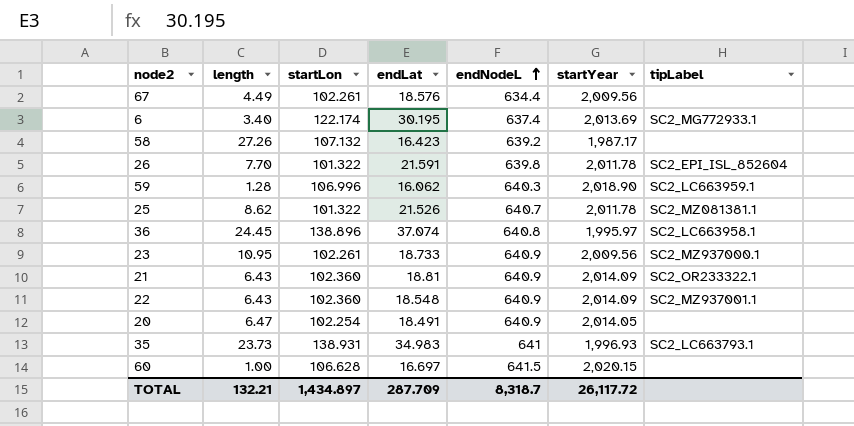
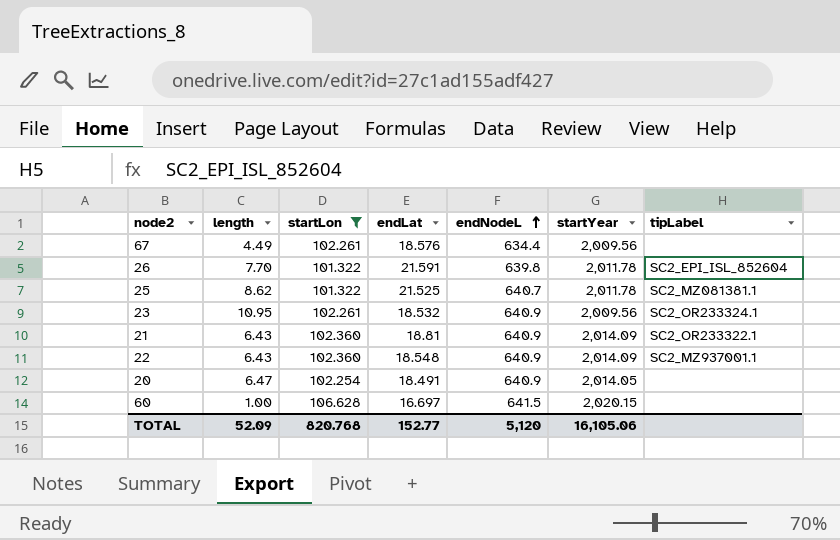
filter: none -> startLon <= 106.628
25 | endLat: 21.526 -> 21.525
23 | endLat: 18.733 -> 18.532
23 | tipLabel: SC2_MZ937000.1 -> SC2_OR233324.1
TOTAL | length: 132.21 -> 52.09
TOTAL | startLon: 1,434.897 -> 820.768
TOTAL | endLat: 287.709 -> 152.77
TOTAL | endNodeL: 8,318.7 -> 5,120
TOTAL | startYear: 26,117.72 -> 16,105.06

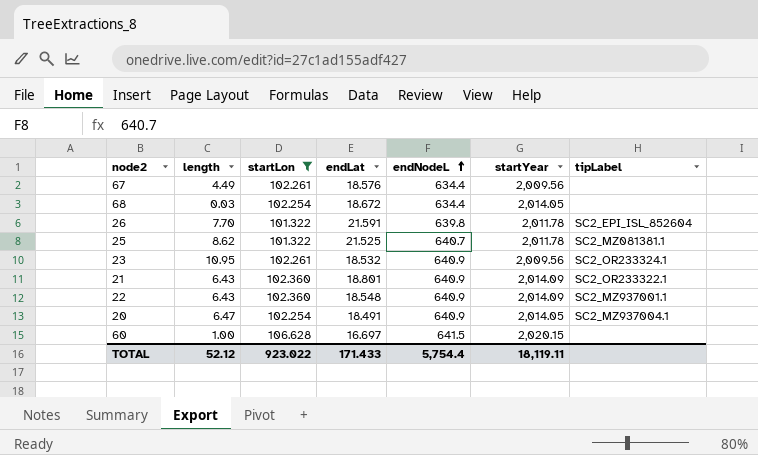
row 68: none -> 0.03 | 102.254 | 18.672 | 634.4 | 2,014.05 | none
21 | endLat: 18.81 -> 18.801
20 | tipLabel: none -> SC2_MZ937004.1
TOTAL | length: 52.09 -> 52.12
TOTAL | startLon: 820.768 -> 923.022
TOTAL | endLat: 152.77 -> 171.433
TOTAL | endNodeL: 5,120 -> 5,754.4
TOTAL | startYear: 16,105.06 -> 18,119.11

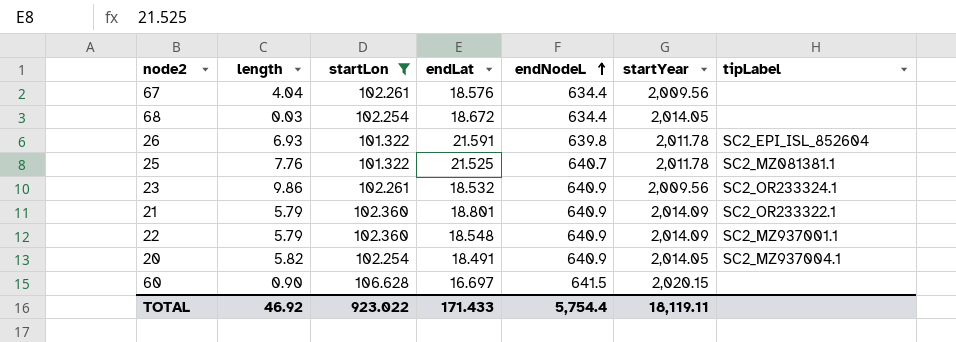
67 | length: 4.49 -> 4.04
26 | length: 7.70 -> 6.93
25 | length: 8.62 -> 7.76
23 | length: 10.95 -> 9.86
21 | length: 6.43 -> 5.79
22 | length: 6.43 -> 5.79
20 | length: 6.47 -> 5.82
60 | length: 1.00 -> 0.90
TOTAL | length: 52.12 -> 46.92

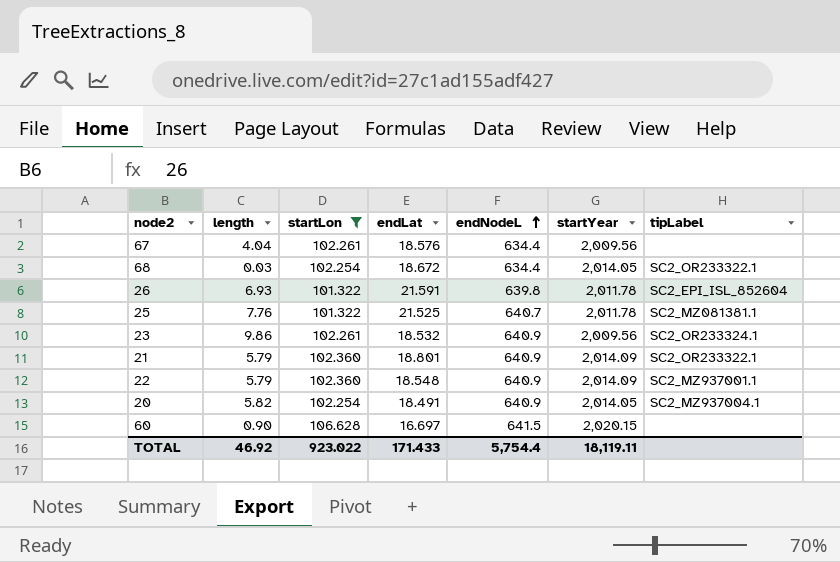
68 | tipLabel: none -> SC2_OR233322.1

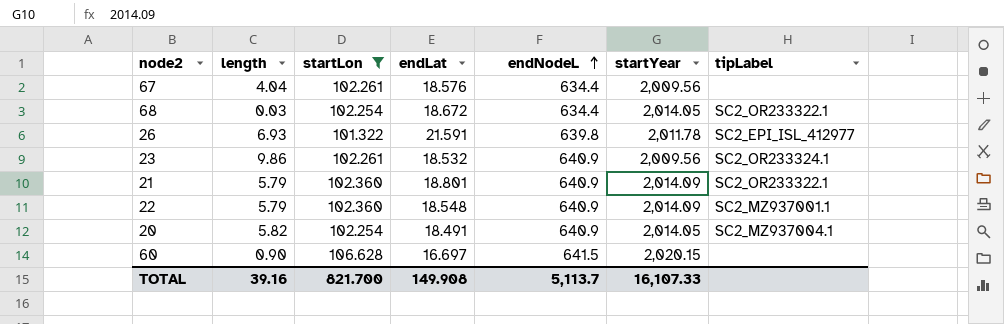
row 25: 7.76 | 101.322 | 21.525 | 640.7 | 2,011.78 | SC2_MZ081381.1 -> none
26 | tipLabel: SC2_EPI_ISL_852604 -> SC2_EPI_ISL_412977
TOTAL | length: 46.92 -> 39.16
TOTAL | startLon: 923.022 -> 821.700
TOTAL | endLat: 171.433 -> 149.908
TOTAL | endNodeL: 5,754.4 -> 5,113.7
TOTAL | startYear: 18,119.11 -> 16,107.33

